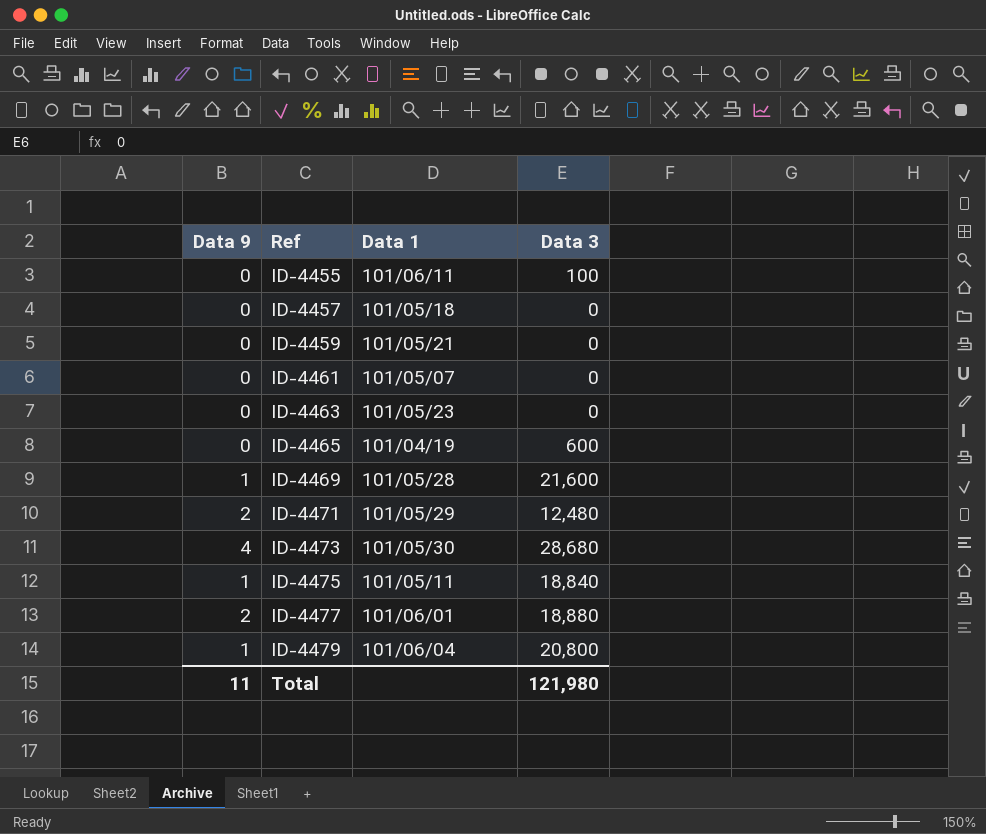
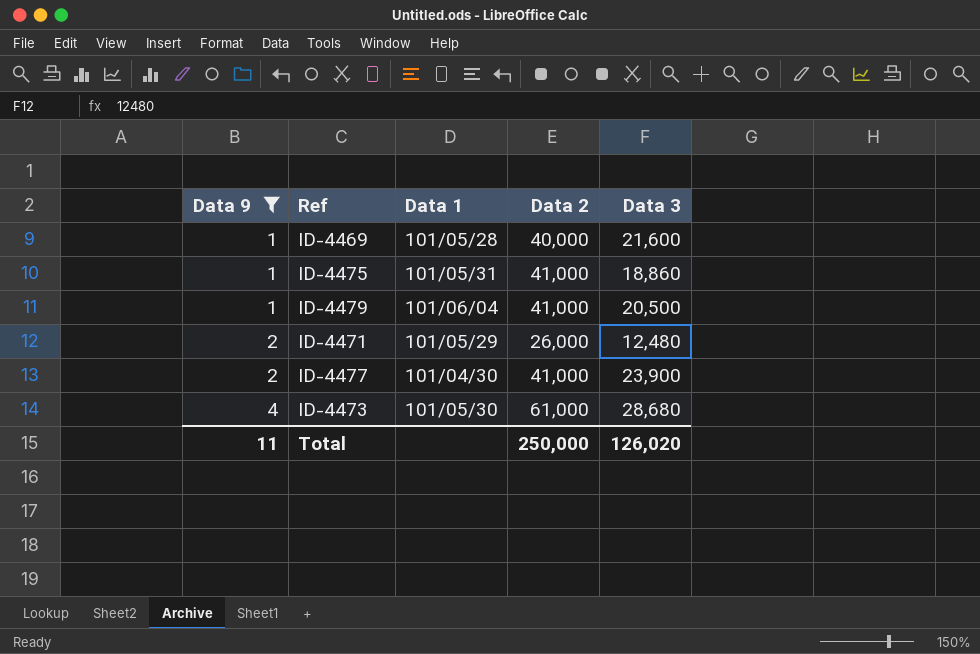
filter: none -> Data 9 != 0
row order: Ref ascending -> Data 9 ascending
column Data 2 | position: none -> 4
ID-4475 | Data 1: 101/05/11 -> 101/05/31
ID-4475 | Data 3: 18,840 -> 18,860
ID-4479 | Data 3: 20,800 -> 20,500
ID-4477 | Data 1: 101/06/01 -> 101/04/30
ID-4477 | Data 3: 18,880 -> 23,900
Total | Data 3: 121,980 -> 126,020

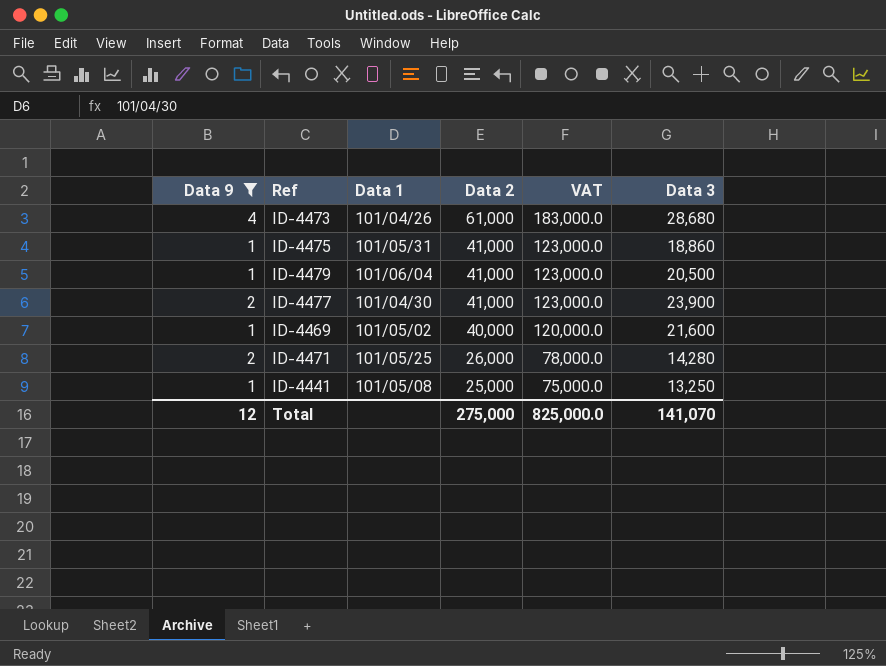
row order: Data 9 ascending -> Data 2 descending
column VAT | formula: none -> [Data 2] * 3
ID-4473 | Data 1: 101/05/30 -> 101/04/26
ID-4469 | Data 1: 101/05/28 -> 101/05/02
ID-4471 | Data 1: 101/05/29 -> 101/05/25
ID-4471 | Data 3: 12,480 -> 14,280
row ID-4441: none -> 1 | 101/05/08 | 25,000 | 75,000.0 | 13,250
Total | Data 9: 11 -> 12
Total | Data 2: 250,000 -> 275,000
Total | Data 3: 126,020 -> 141,070

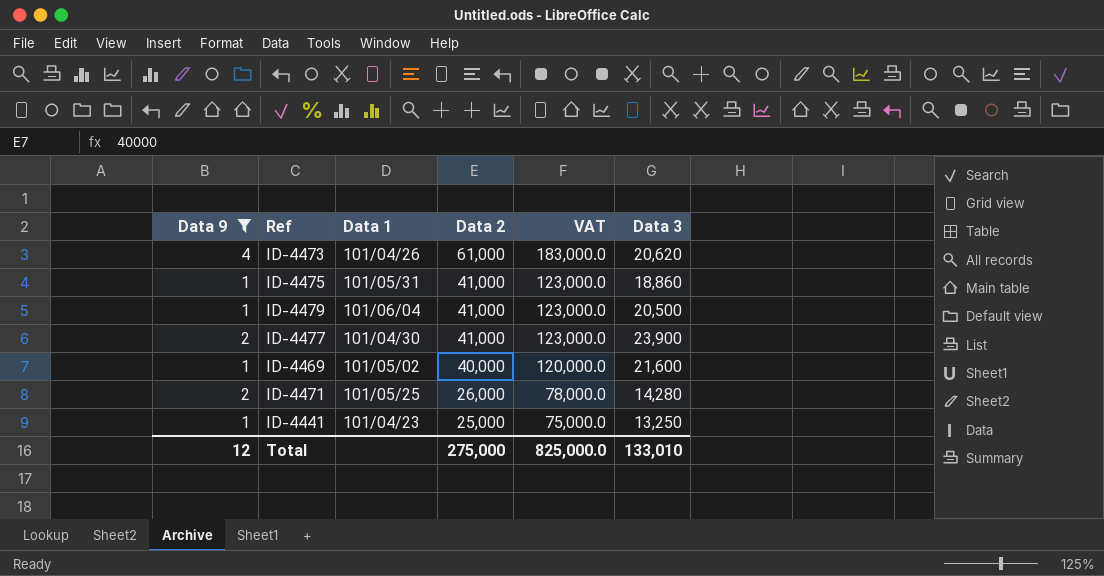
ID-4473 | Data 3: 28,680 -> 20,620
ID-4441 | Data 1: 101/05/08 -> 101/04/23
Total | Data 3: 141,070 -> 133,010

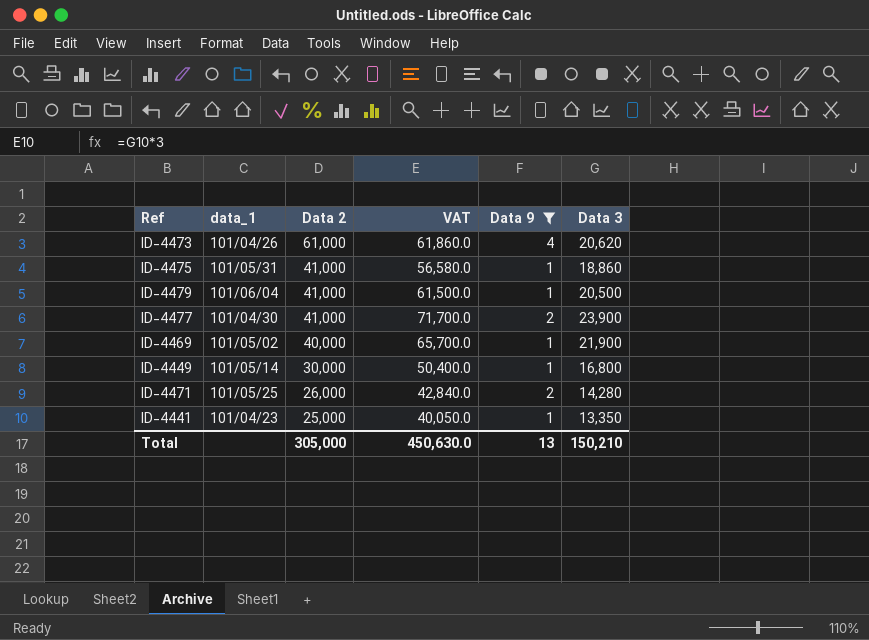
column name: Data 1 -> data_1
column VAT | formula: [Data 2] * 3 -> [Data 3] * 3
column Data 9 | position: 1 -> 5
ID-4469 | Data 3: 21,600 -> 21,900
row ID-4449: none -> 101/05/14 | 30,000 | 50,400.0 | 1 | 16,800
ID-4441 | Data 3: 13,250 -> 13,350
Total | Data 2: 275,000 -> 305,000
Total | VAT: 825,000.0 -> 450,630.0
Total | Data 9: 12 -> 13
Total | Data 3: 133,010 -> 150,210

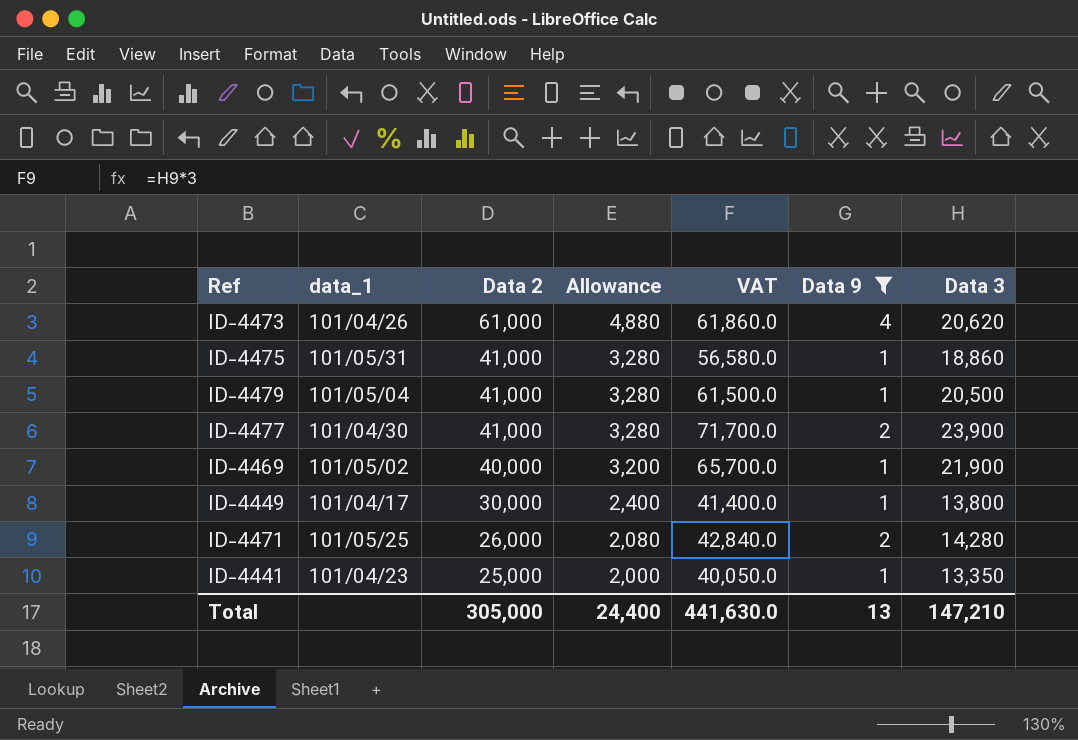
column Allowance | formula: none -> [Data 2] * 0.08
ID-4479 | data_1: 101/06/04 -> 101/05/04
ID-4449 | data_1: 101/05/14 -> 101/04/17
ID-4449 | VAT: 50,400.0 -> 41,400.0
ID-4449 | Data 3: 16,800 -> 13,800
Total | VAT: 450,630.0 -> 441,630.0
Total | Data 3: 150,210 -> 147,210

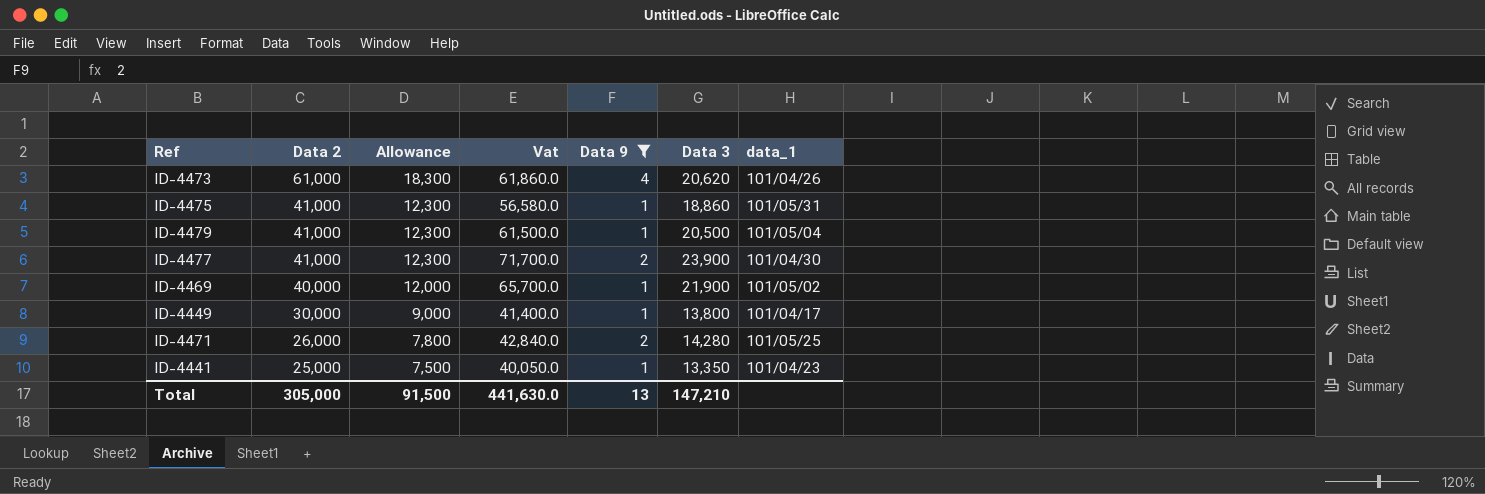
column Allowance | formula: [Data 2] * 0.08 -> [Data 2] * 0.3
column name: VAT -> Vat
column data_1 | position: 2 -> 7
Total | Allowance: 24,400 -> 91,500

